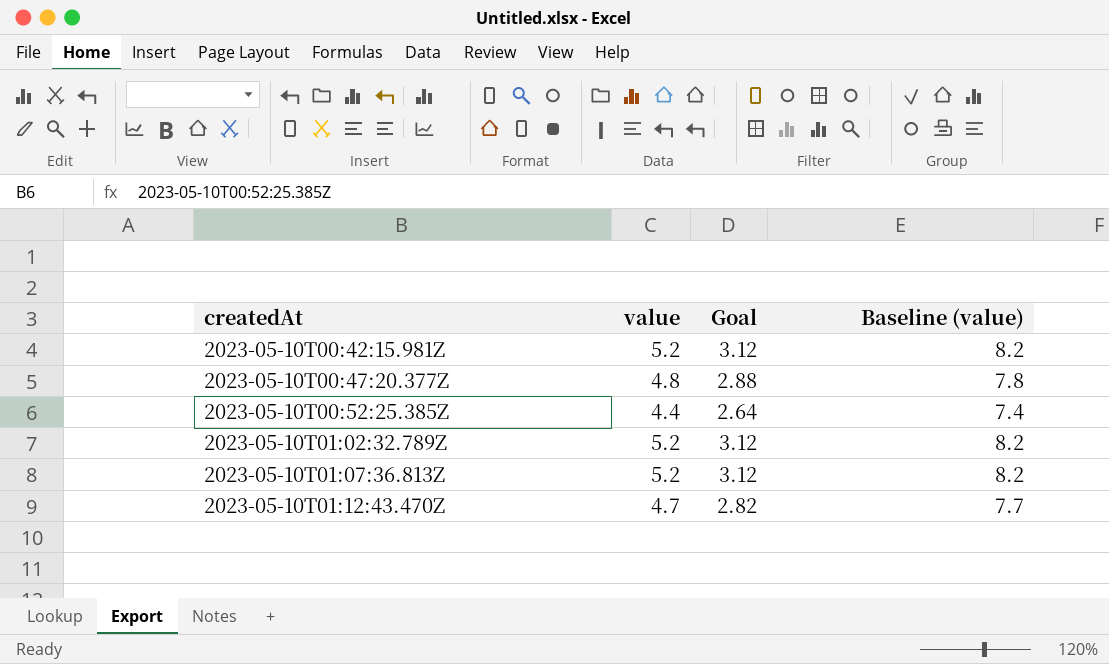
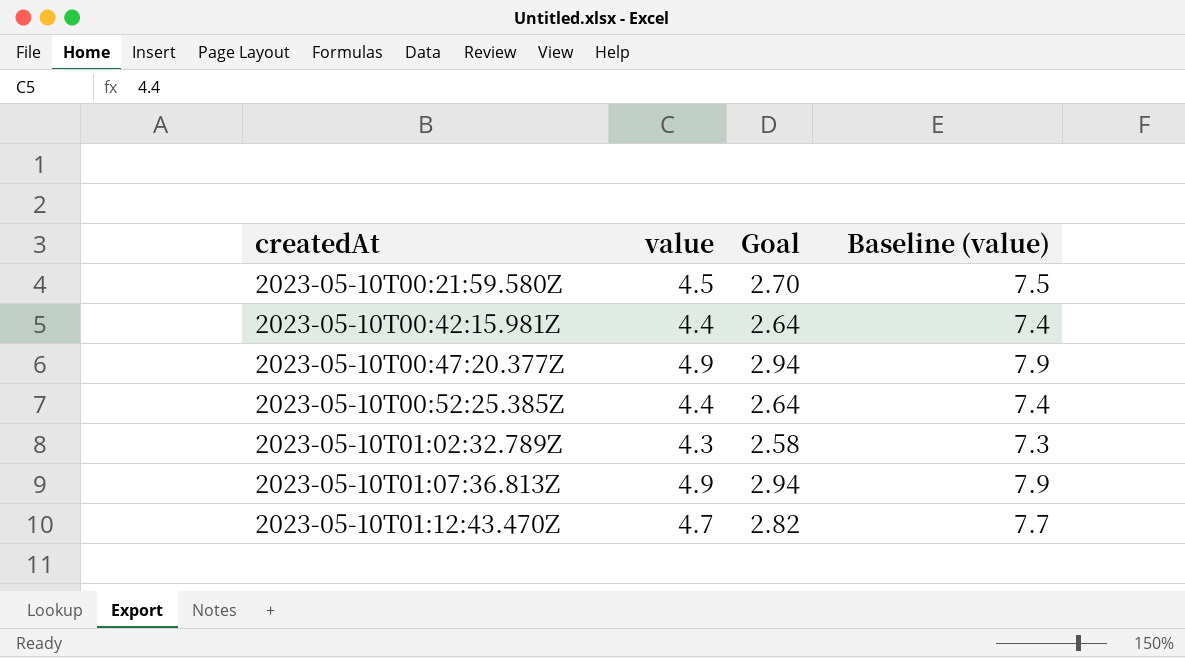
row 2023-05-10T00:21:59.580Z: none -> 4.5 | 2.70 | 7.5
2023-05-10T00:42:15.981Z | value: 5.2 -> 4.4
2023-05-10T00:42:15.981Z | Goal: 3.12 -> 2.64
2023-05-10T00:42:15.981Z | Baseline (value): 8.2 -> 7.4
2023-05-10T00:47:20.377Z | value: 4.8 -> 4.9
2023-05-10T00:47:20.377Z | Goal: 2.88 -> 2.94
2023-05-10T00:47:20.377Z | Baseline (value): 7.8 -> 7.9
2023-05-10T01:02:32.789Z | value: 5.2 -> 4.3
2023-05-10T01:02:32.789Z | Goal: 3.12 -> 2.58
2023-05-10T01:02:32.789Z | Baseline (value): 8.2 -> 7.3
2023-05-10T01:07:36.813Z | value: 5.2 -> 4.9
2023-05-10T01:07:36.813Z | Goal: 3.12 -> 2.94
2023-05-10T01:07:36.813Z | Baseline (value): 8.2 -> 7.9

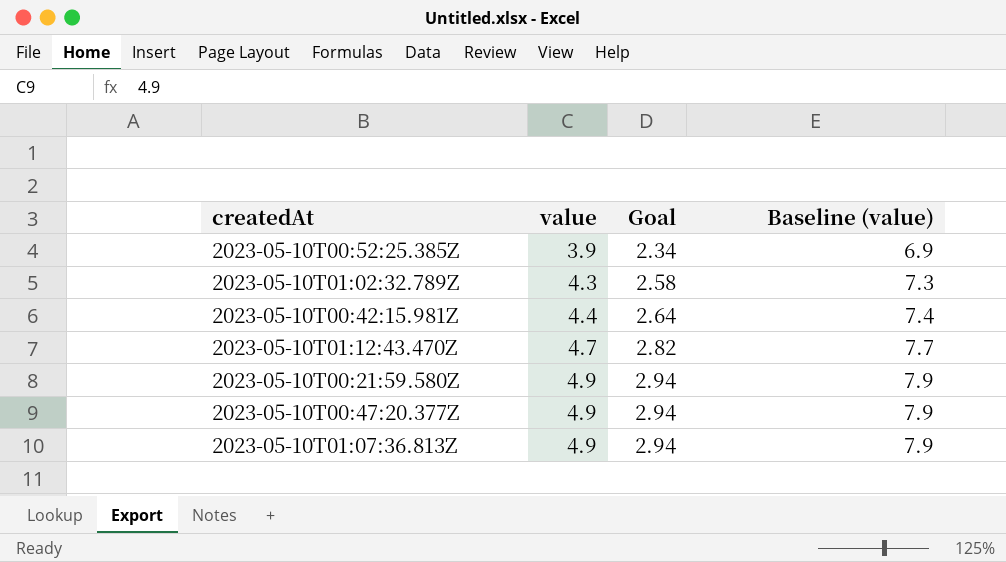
row order: createdAt ascending -> value ascending
2023-05-10T00:52:25.385Z | value: 4.4 -> 3.9
2023-05-10T00:52:25.385Z | Goal: 2.64 -> 2.34
2023-05-10T00:52:25.385Z | Baseline (value): 7.4 -> 6.9
2023-05-10T00:21:59.580Z | value: 4.5 -> 4.9
2023-05-10T00:21:59.580Z | Goal: 2.70 -> 2.94
2023-05-10T00:21:59.580Z | Baseline (value): 7.5 -> 7.9

